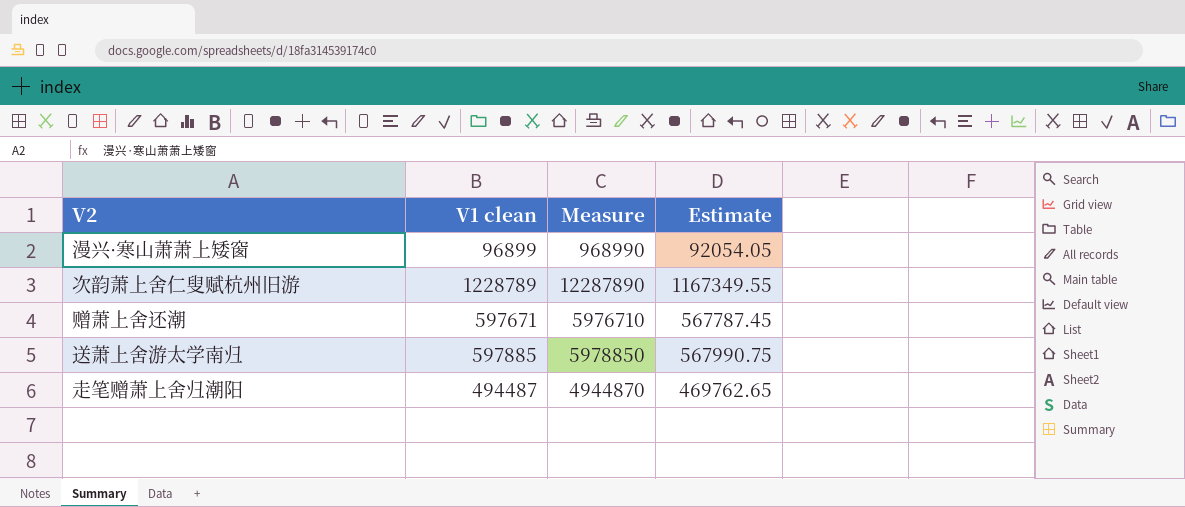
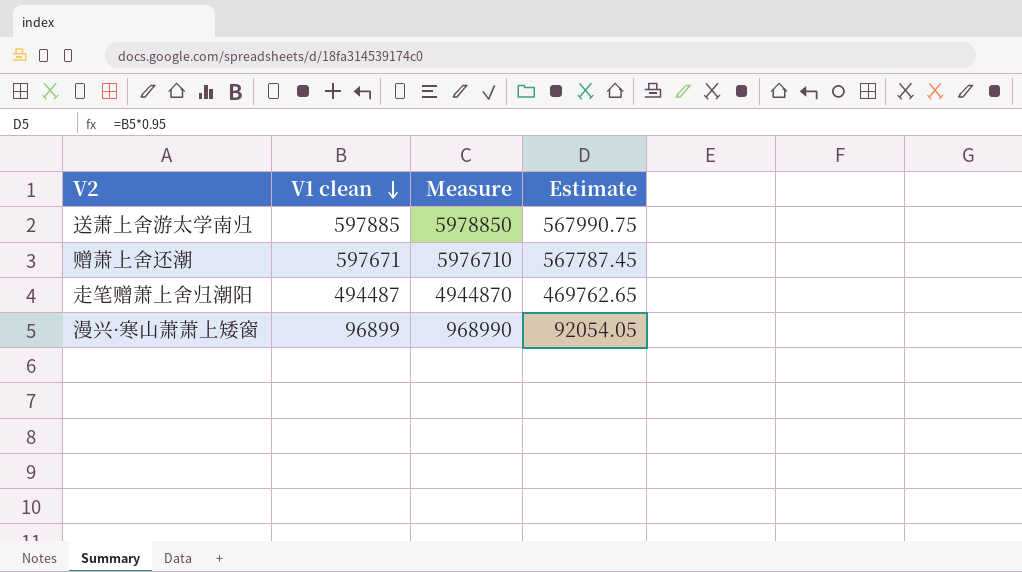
row order: none -> V1 clean descending
row 次韵萧上舍仁叟赋杭州旧游: 1228789 | 12287890 | 1167349.55 -> none

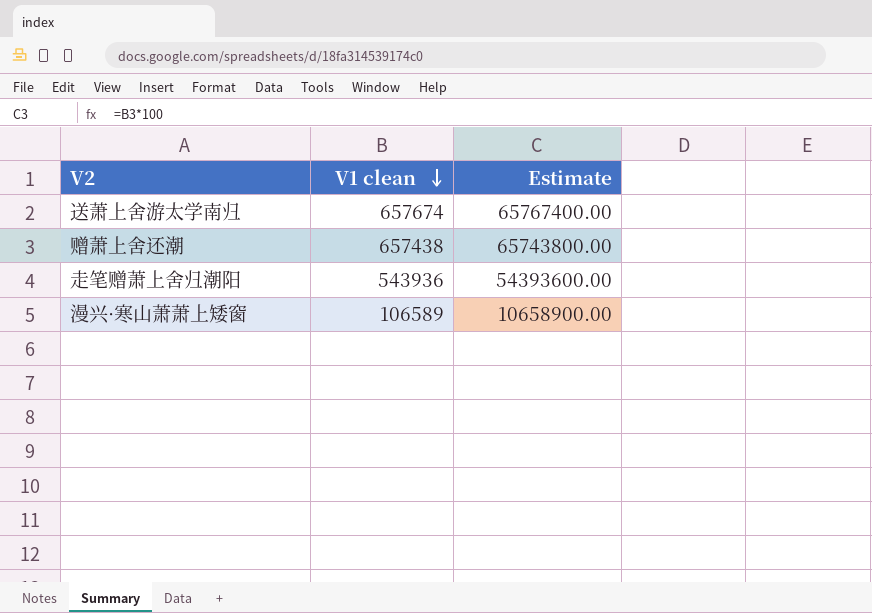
column Measure | formula: [V1 clean] * 10 -> none
column Estimate | formula: [V1 clean] * 0.95 -> [V1 clean] * 100
送萧上舍游太学南归 | V1 clean: 597885 -> 657674
赠萧上舍还潮 | V1 clean: 597671 -> 657438
走笔赠萧上舍归潮阳 | V1 clean: 494487 -> 543936
漫兴·寒山萧萧上矮窗 | V1 clean: 96899 -> 106589

